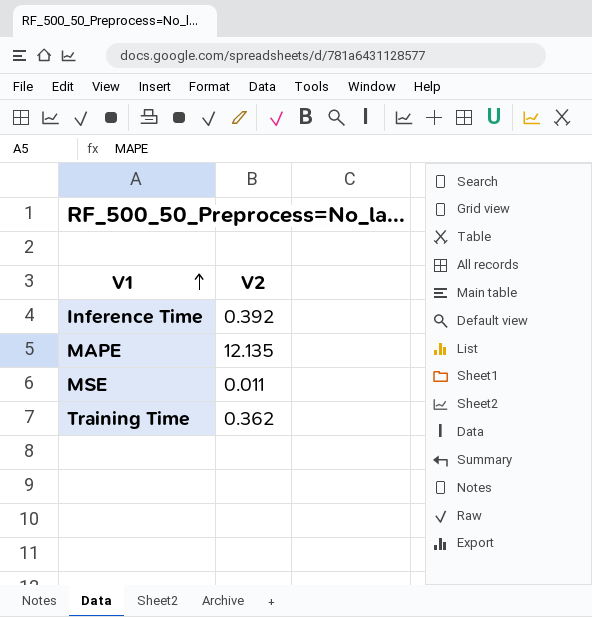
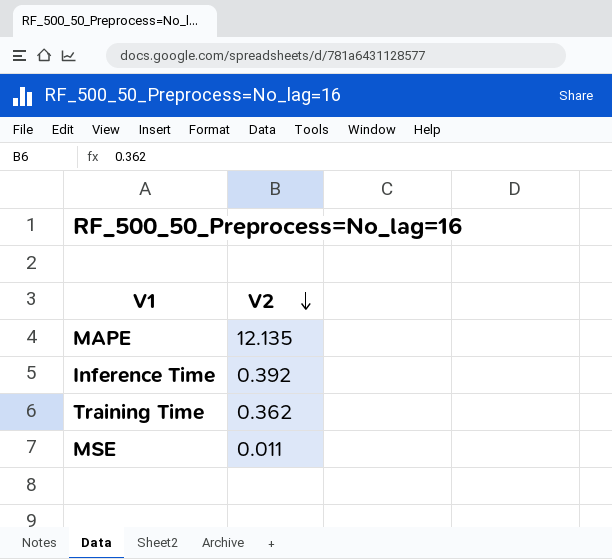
row order: V1 ascending -> V2 descending

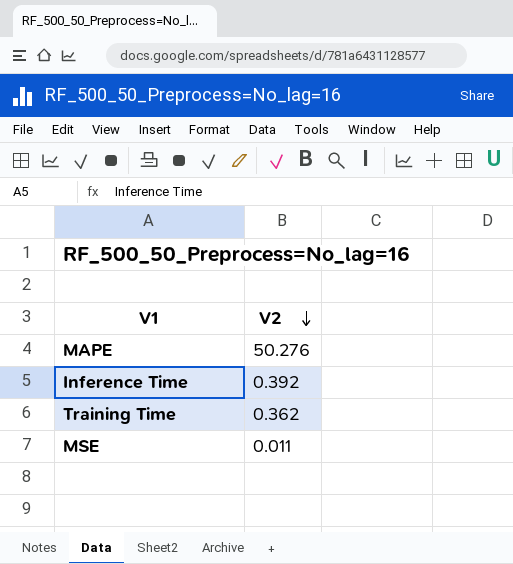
MAPE | V2: 12.135 -> 50.276

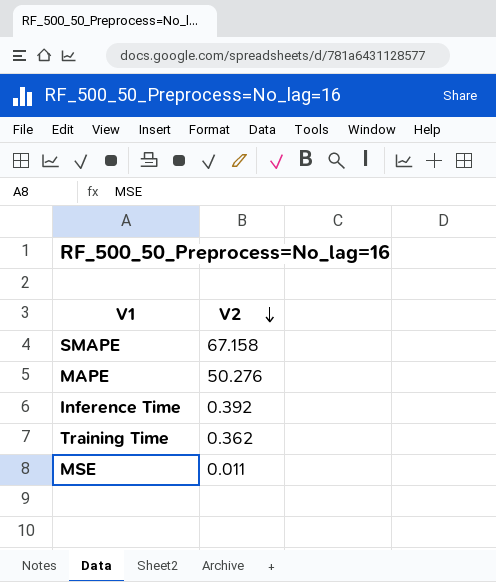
row SMAPE: none -> 67.158

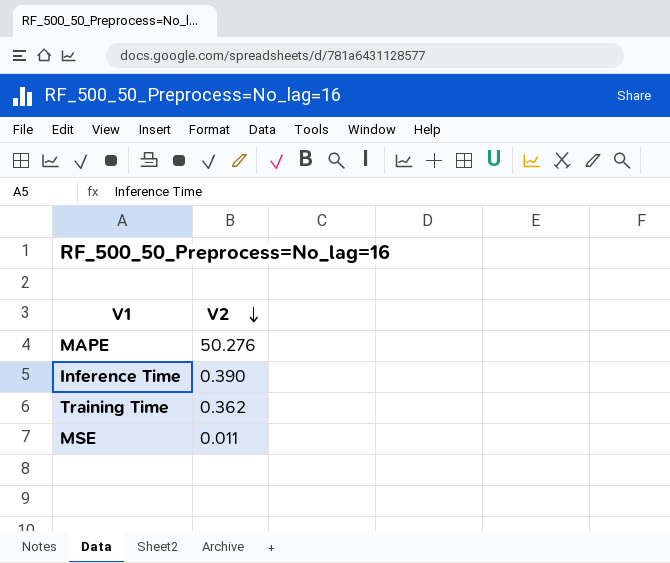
row SMAPE: 67.158 -> none
Inference Time | V2: 0.392 -> 0.390

